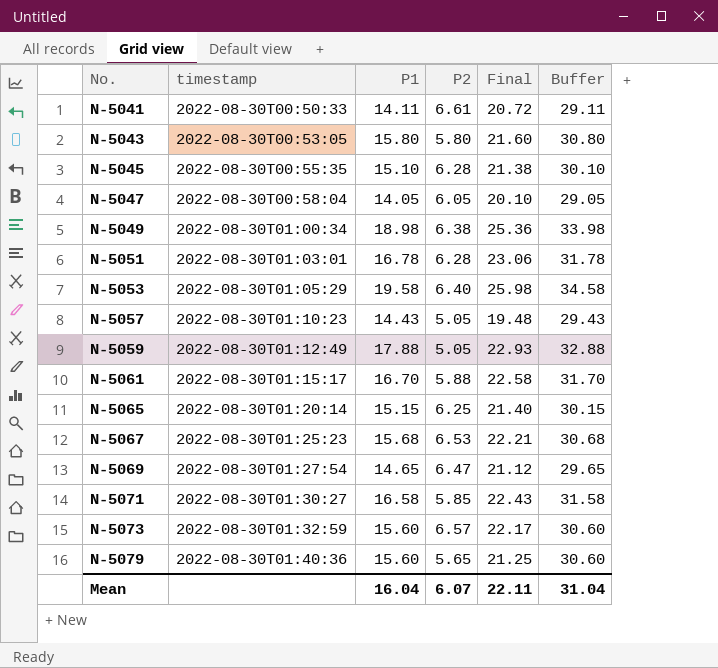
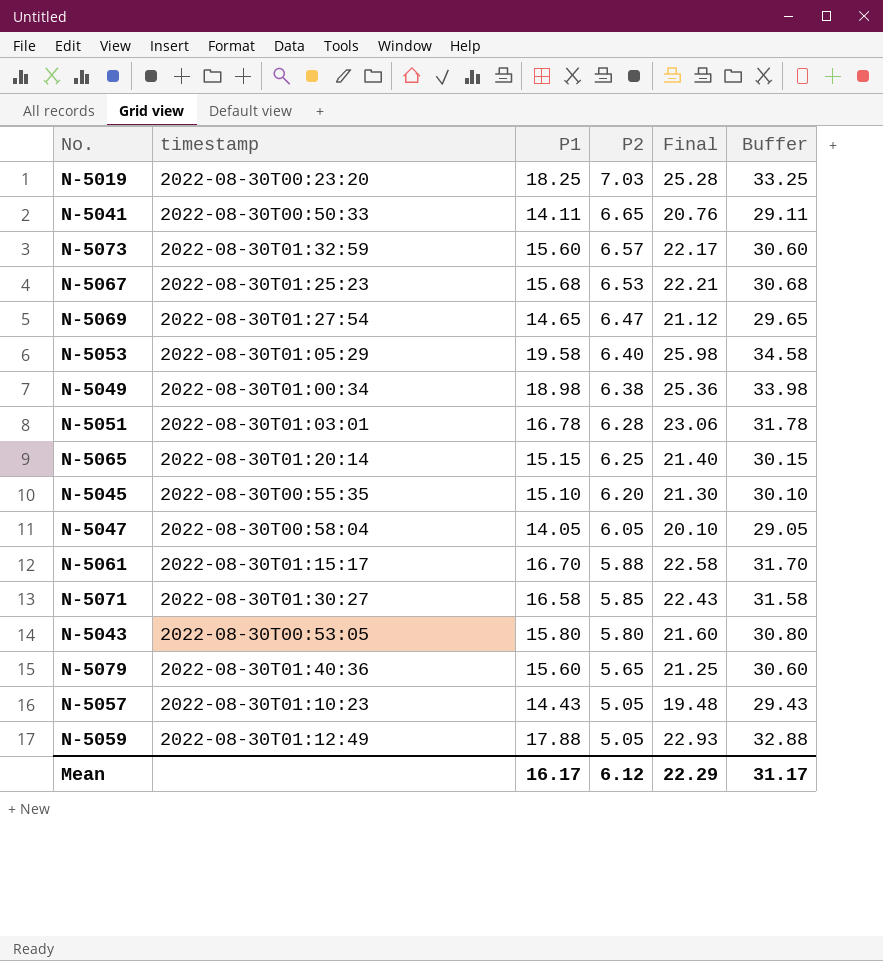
row order: No. ascending -> P2 descending
row N-5019: none -> 2022-08-30T00:23:20 | 18.25 | 7.03 | 25.28 | 33.25
N-5041 | P2: 6.61 -> 6.65
N-5041 | Final: 20.72 -> 20.76
N-5045 | P2: 6.28 -> 6.20
N-5045 | Final: 21.38 -> 21.30
Mean | P1: 16.04 -> 16.17
Mean | P2: 6.07 -> 6.12
Mean | Final: 22.11 -> 22.29
Mean | Buffer: 31.04 -> 31.17

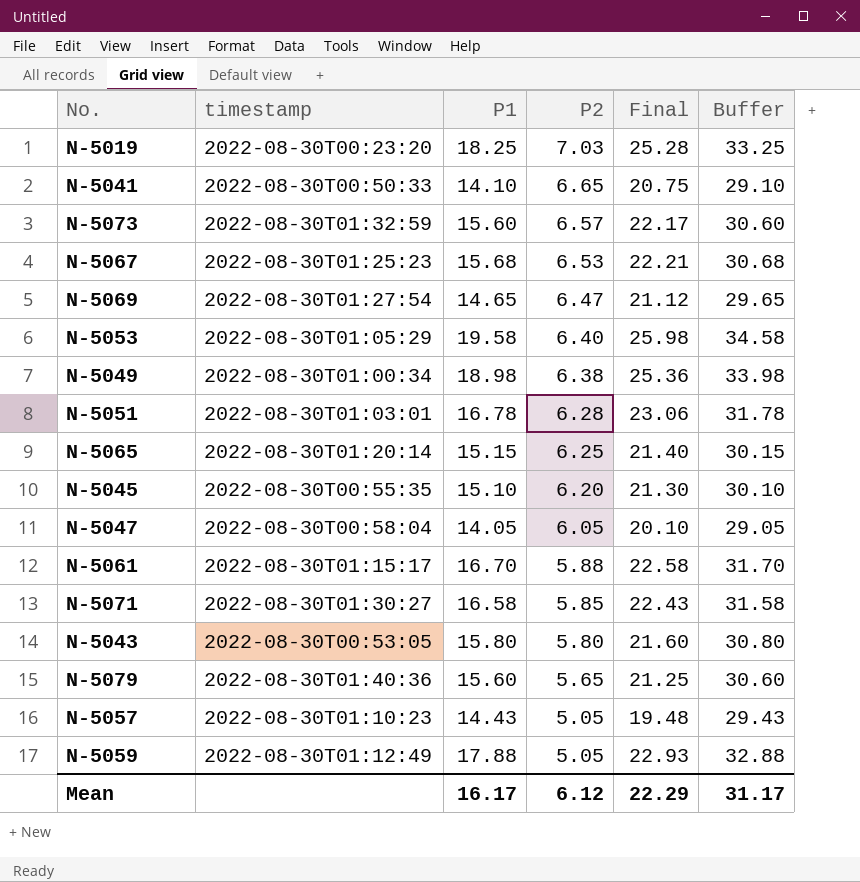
N-5041 | P1: 14.11 -> 14.10
N-5041 | Final: 20.76 -> 20.75
N-5041 | Buffer: 29.11 -> 29.10

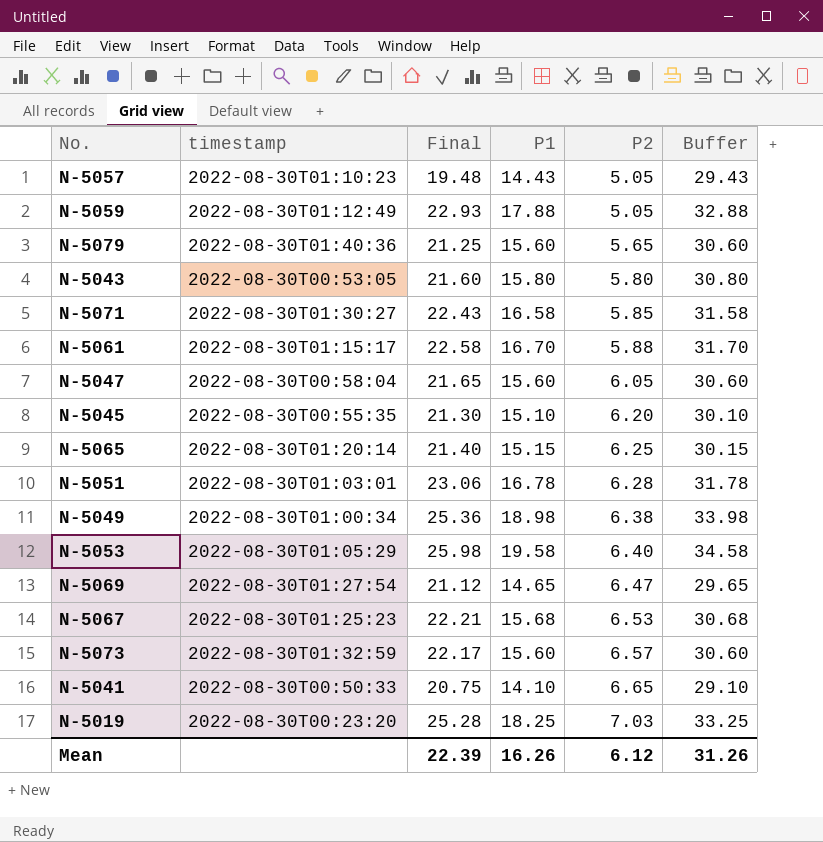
row order: P2 descending -> P2 ascending
column Final | position: 5 -> 3
N-5047 | Final: 20.10 -> 21.65
N-5047 | P1: 14.05 -> 15.60
N-5047 | Buffer: 29.05 -> 30.60
Mean | Final: 22.29 -> 22.39
Mean | P1: 16.17 -> 16.26
Mean | Buffer: 31.17 -> 31.26

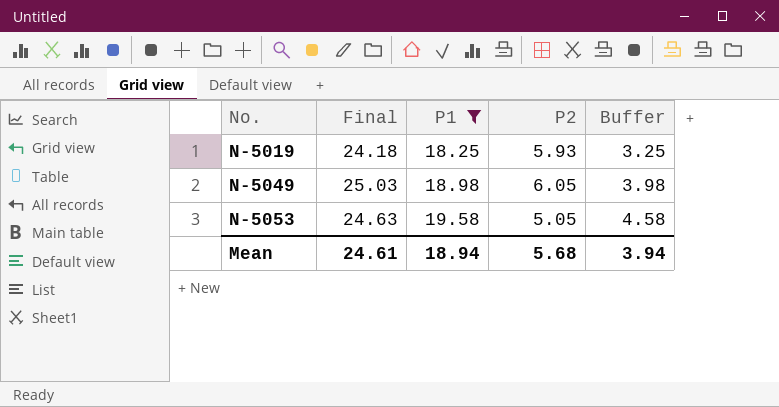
filter: none -> P1 >= 18.25
row order: P2 ascending -> No. ascending
column timestamp | position: 2 -> none
column Buffer | formula: [P1] + 15 -> [P1] - 15
N-5019 | Final: 25.28 -> 24.18
N-5019 | P2: 7.03 -> 5.93
N-5049 | Final: 25.36 -> 25.03
N-5049 | P2: 6.38 -> 6.05
N-5053 | Final: 25.98 -> 24.63
N-5053 | P2: 6.40 -> 5.05
Mean | Final: 22.39 -> 24.61
Mean | P1: 16.26 -> 18.94
Mean | P2: 6.12 -> 5.68
Mean | Buffer: 31.26 -> 3.94

